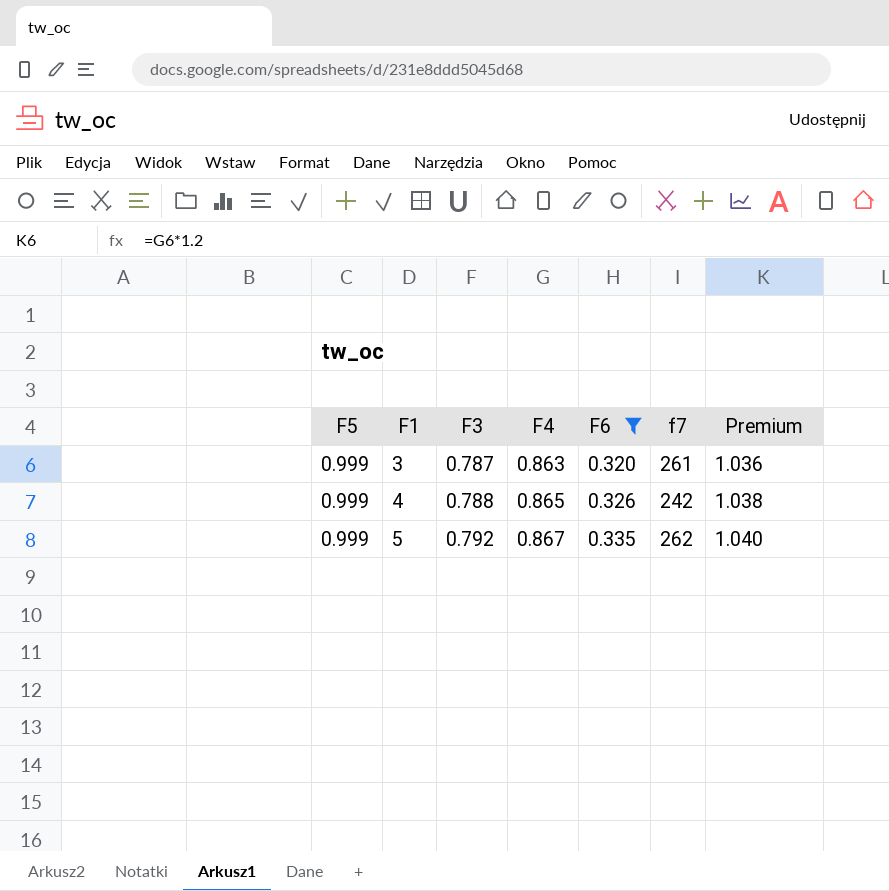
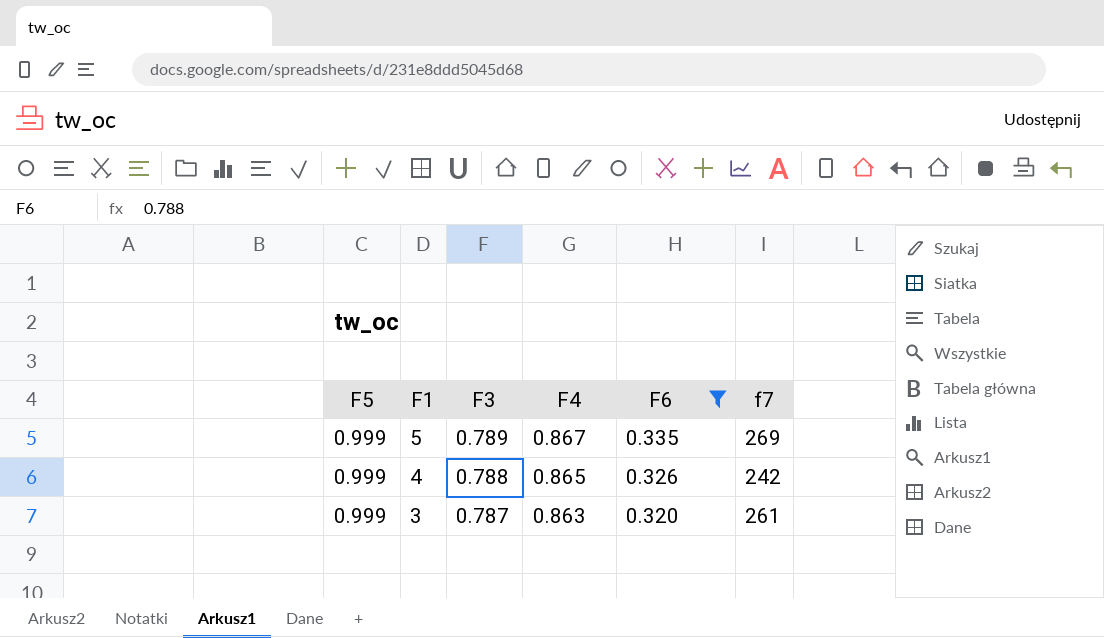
row order: F1 ascending -> F1 descending
column Premium | formula: [F4] * 1.2 -> none
5 | F3: 0.792 -> 0.789
5 | f7: 262 -> 269

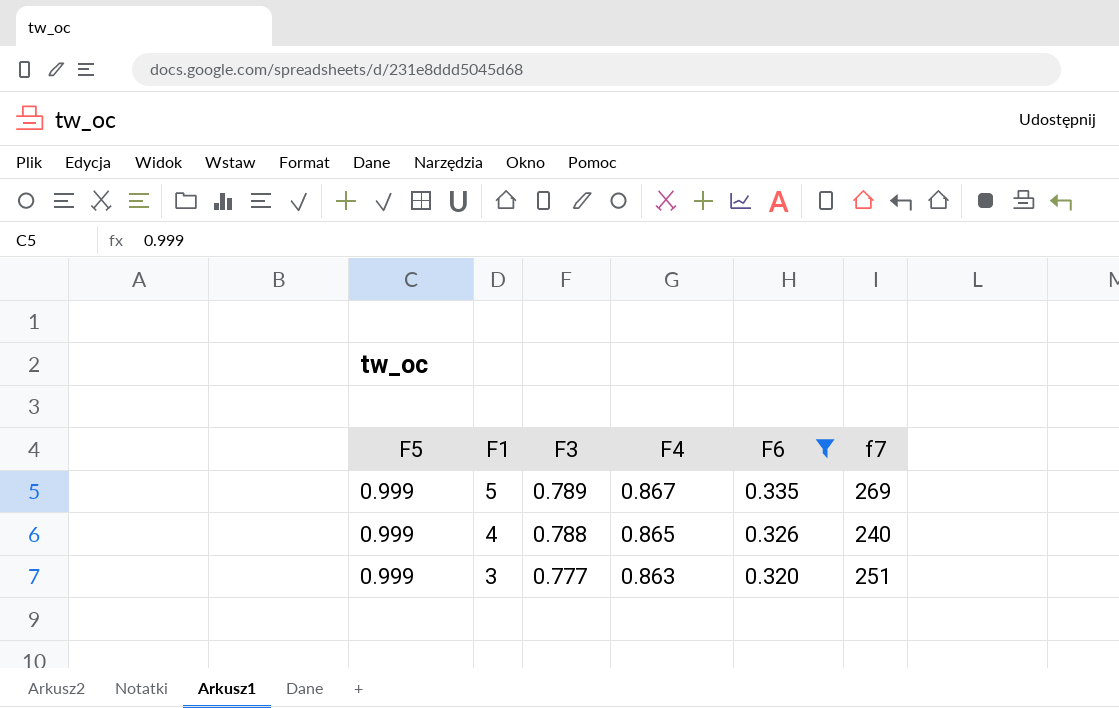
4 | f7: 242 -> 240
3 | F3: 0.787 -> 0.777
3 | f7: 261 -> 251

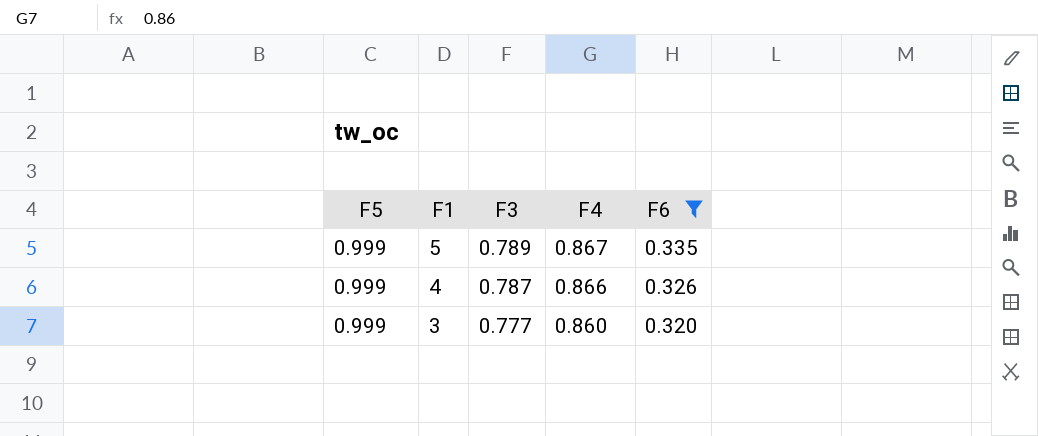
column f7 | position: 6 -> none
4 | F3: 0.788 -> 0.787
4 | F4: 0.865 -> 0.866
3 | F4: 0.863 -> 0.860

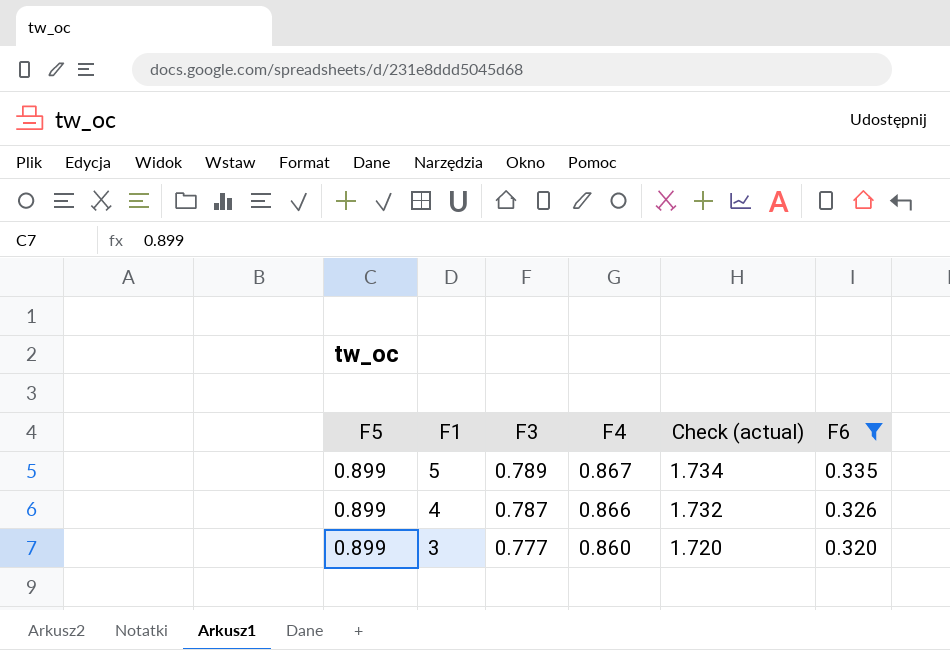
column Check (actual) | formula: none -> [F4] * 2
5 | F5: 0.999 -> 0.899
4 | F5: 0.999 -> 0.899
3 | F5: 0.999 -> 0.899

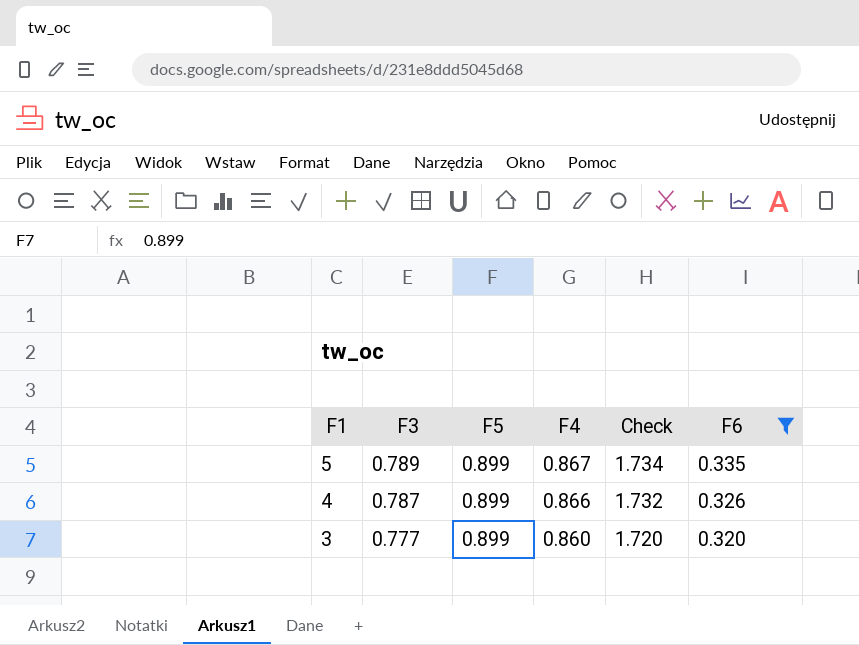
column F5 | position: 1 -> 3
column name: Check (actual) -> Check

